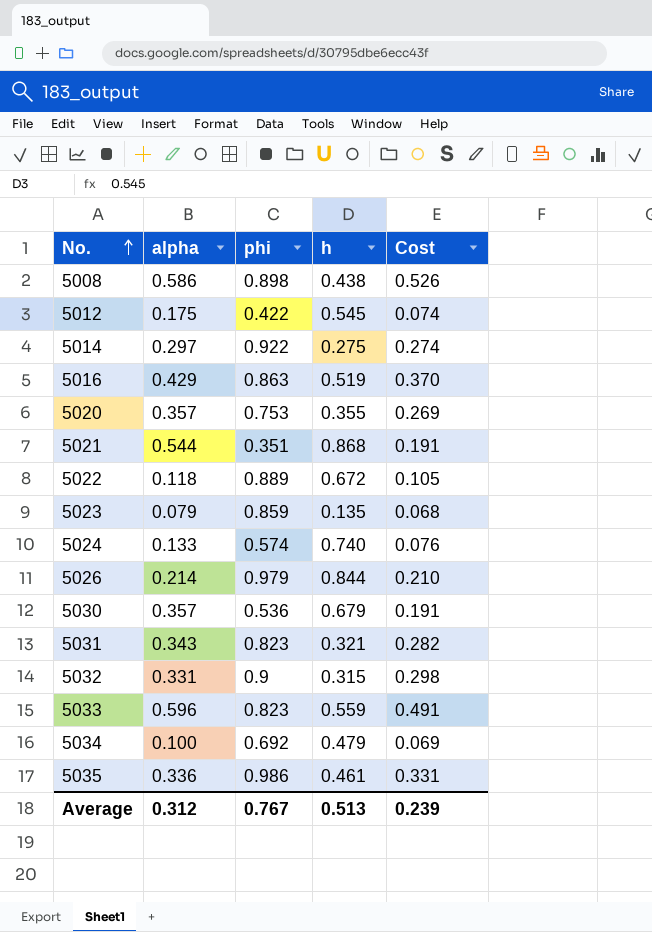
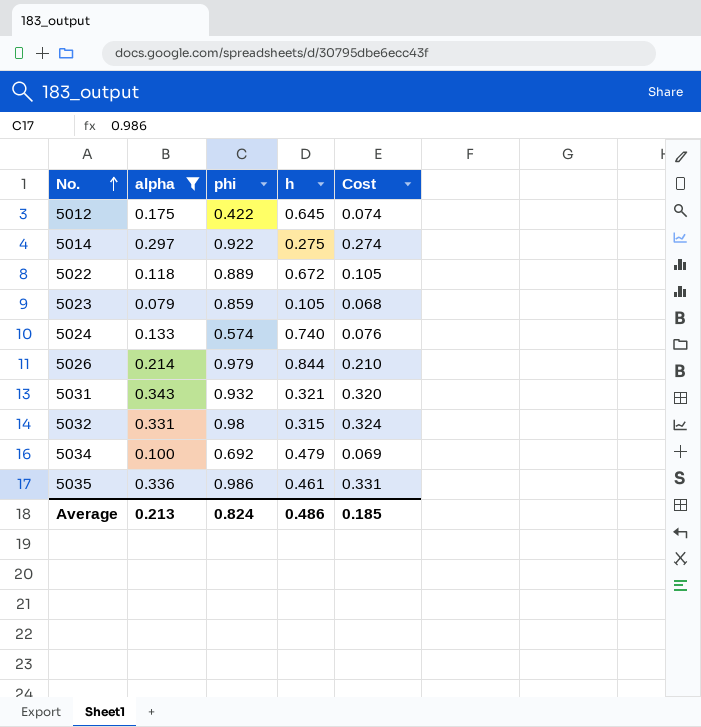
filter: none -> alpha <= 0.343
5012 | h: 0.545 -> 0.645
5023 | h: 0.135 -> 0.105
5031 | phi: 0.823 -> 0.932
5031 | Cost: 0.282 -> 0.320
5032 | phi: 0.9 -> 0.98
5032 | Cost: 0.298 -> 0.324
Average | alpha: 0.312 -> 0.213
Average | phi: 0.767 -> 0.824
Average | h: 0.513 -> 0.486
Average | Cost: 0.239 -> 0.185

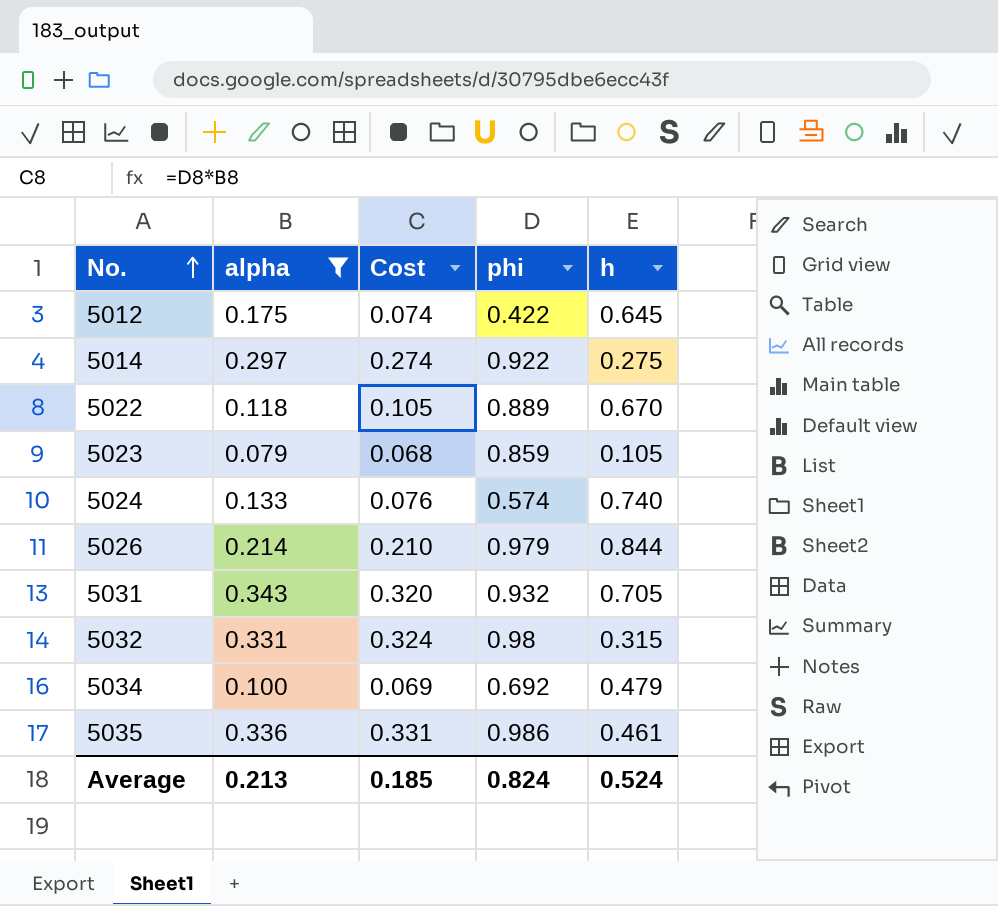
column Cost | position: 5 -> 3
5022 | h: 0.672 -> 0.670
5031 | h: 0.321 -> 0.705
Average | h: 0.486 -> 0.524

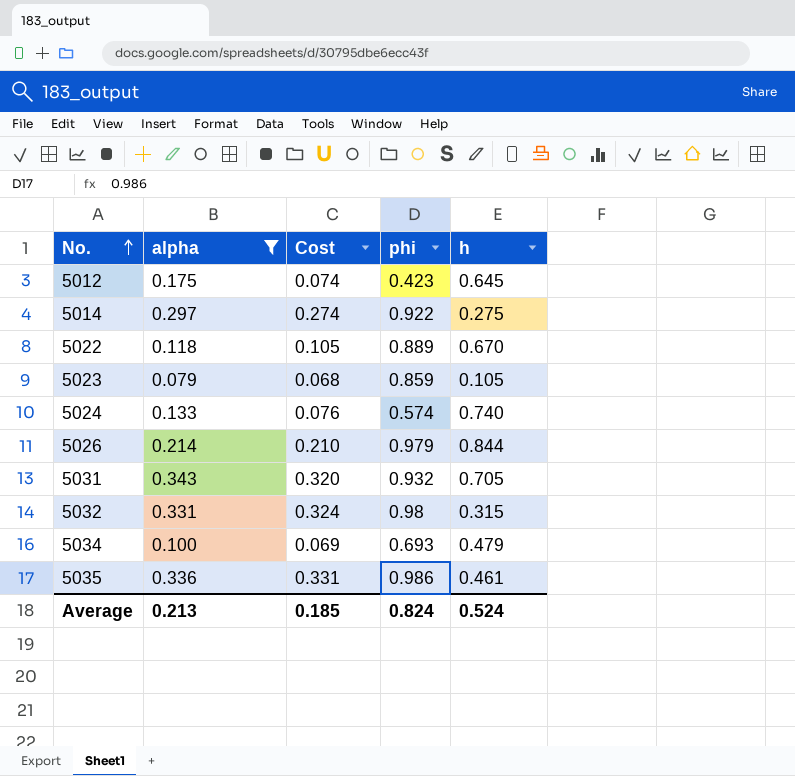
5012 | phi: 0.422 -> 0.423
5034 | phi: 0.692 -> 0.693

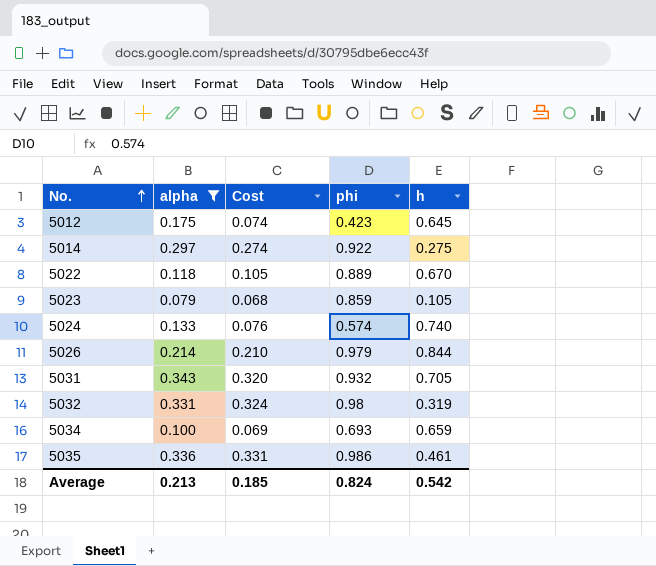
5032 | h: 0.315 -> 0.319
5034 | h: 0.479 -> 0.659
Average | h: 0.524 -> 0.542

